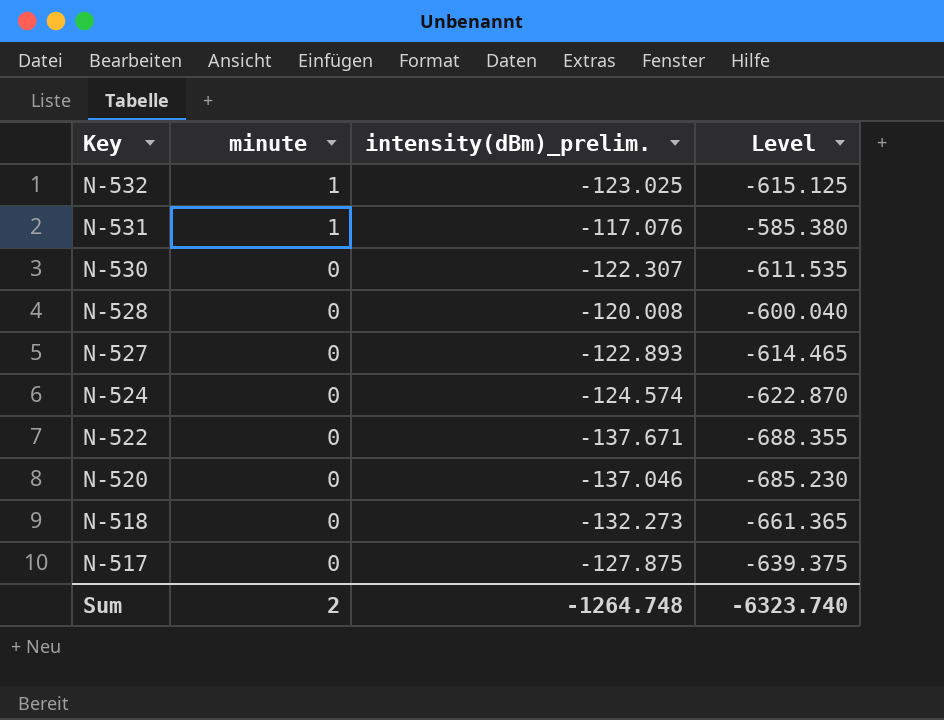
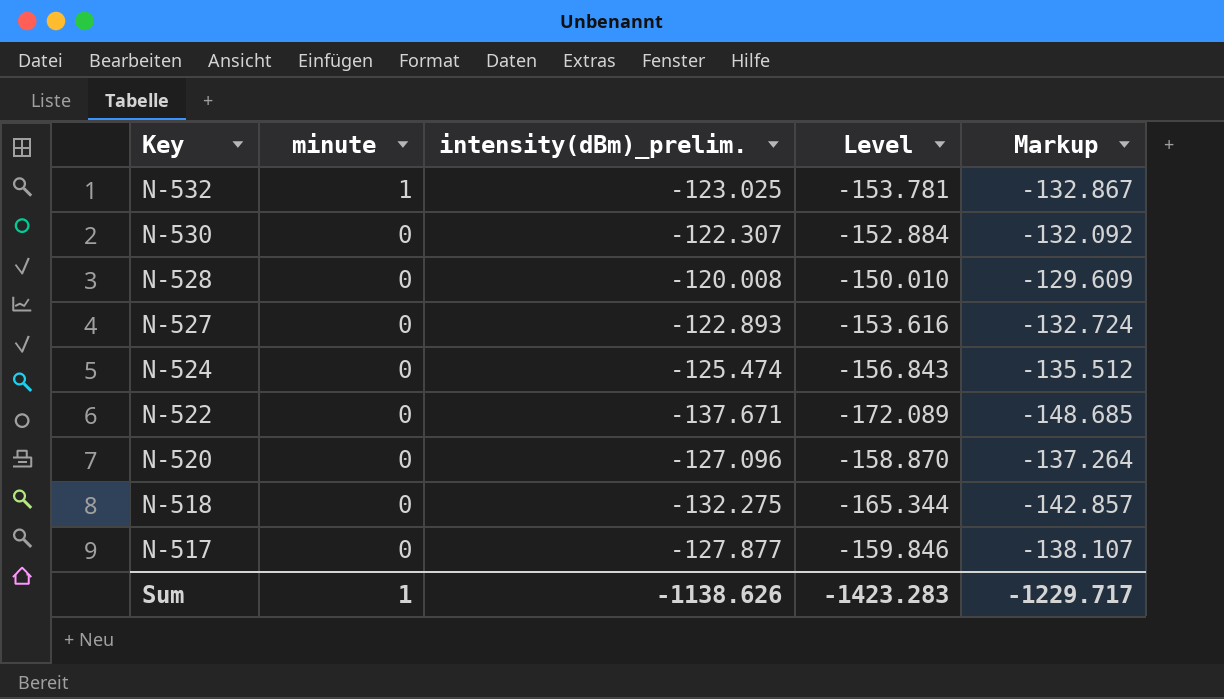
column Level | formula: [intensity(dBm)_prelim.] * 5 -> [intensity(dBm)_prelim.] * 1.25
column Markup | formula: none -> [intensity(dBm)_prelim.] * 1.08
row N-531: 1 | -117.076 | -585.380 -> none
N-524 | intensity(dBm)_prelim.: -124.574 -> -125.474
N-520 | intensity(dBm)_prelim.: -137.046 -> -127.096
N-518 | intensity(dBm)_prelim.: -132.273 -> -132.275
N-517 | intensity(dBm)_prelim.: -127.875 -> -127.877
Sum | minute: 2 -> 1
Sum | intensity(dBm)_prelim.: -1264.748 -> -1138.626
Sum | Level: -6323.740 -> -1423.283

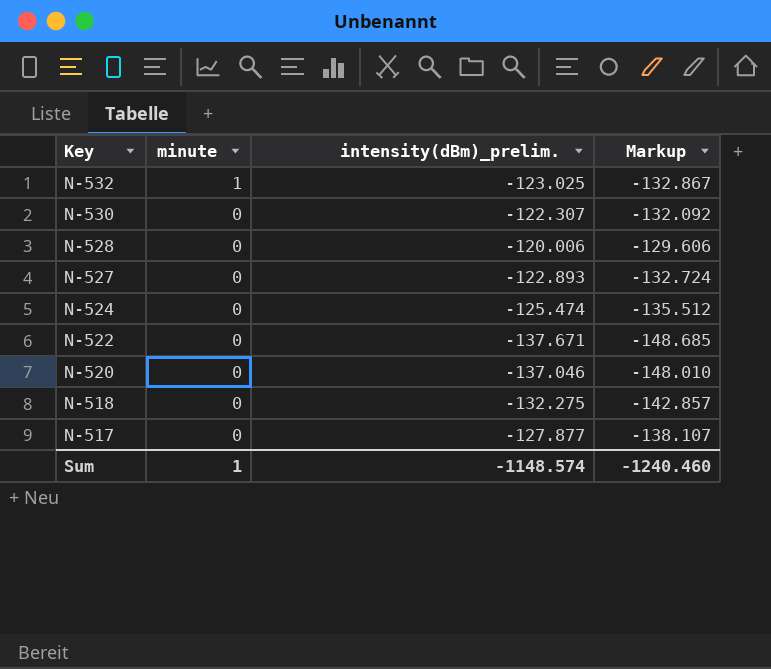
column Level | formula: [intensity(dBm)_prelim.] * 1.25 -> none
N-528 | intensity(dBm)_prelim.: -120.008 -> -120.006
N-528 | Markup: -129.609 -> -129.606
N-520 | intensity(dBm)_prelim.: -127.096 -> -137.046
N-520 | Markup: -137.264 -> -148.010
Sum | intensity(dBm)_prelim.: -1138.626 -> -1148.574
Sum | Markup: -1229.717 -> -1240.460

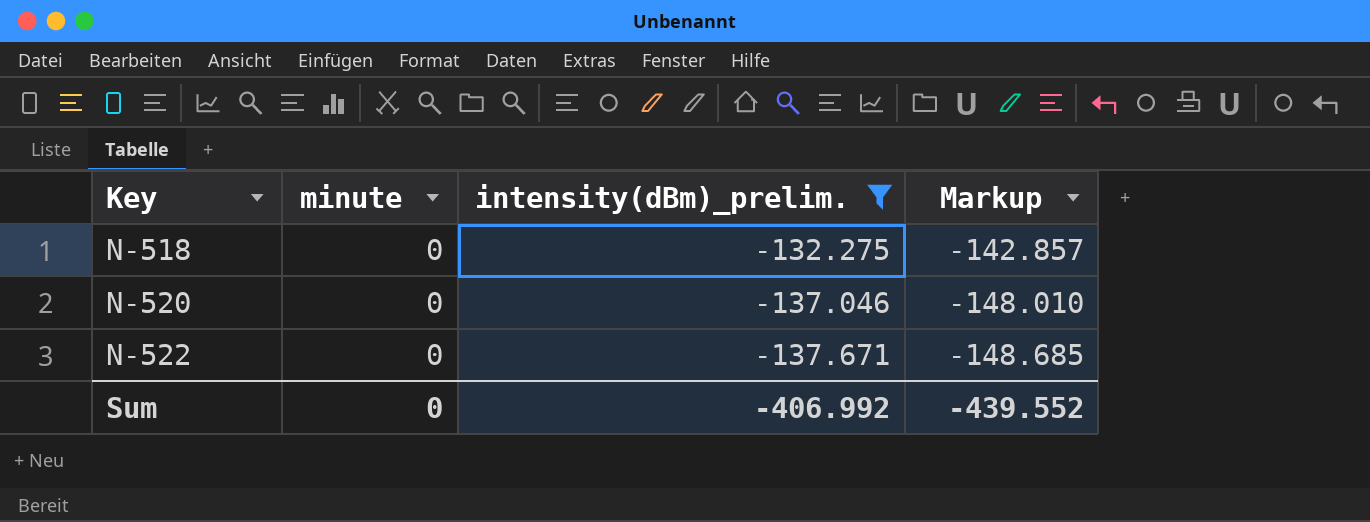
filter: none -> intensity(dBm)_prelim. <= -132.275
row order: Key descending -> Key ascending
Sum | minute: 1 -> 0
Sum | intensity(dBm)_prelim.: -1148.574 -> -406.992
Sum | Markup: -1240.460 -> -439.552

